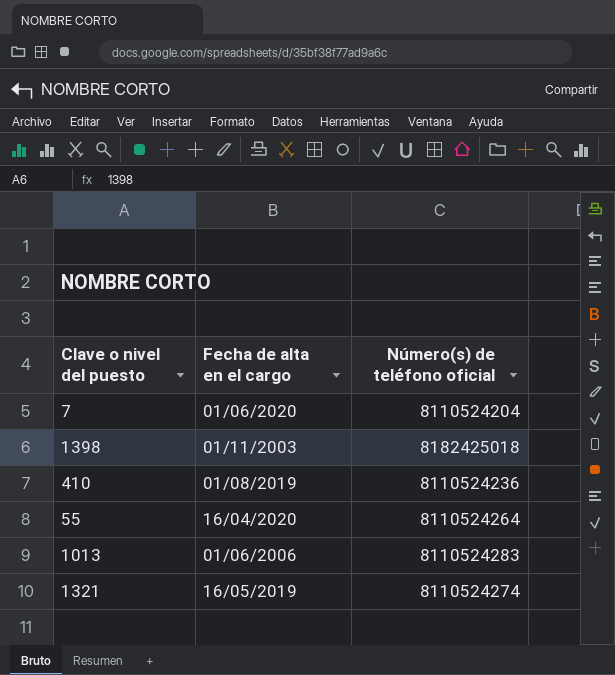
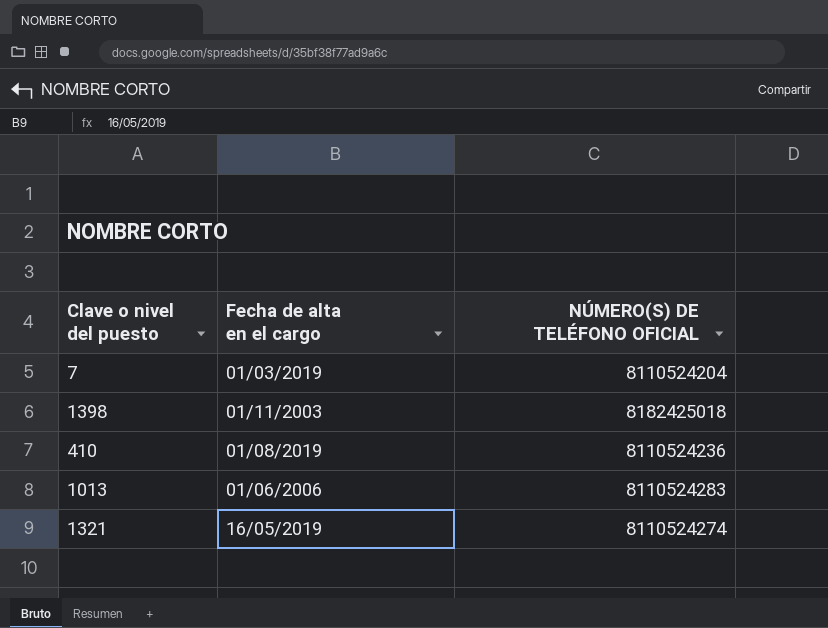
column name: Número(s) de teléfono oficial -> NÚMERO(S) DE TELÉFONO OFICIAL
row 55: 16/04/2020 | 8110524264 -> none
7 | Fecha de alta en el cargo: 01/06/2020 -> 01/03/2019

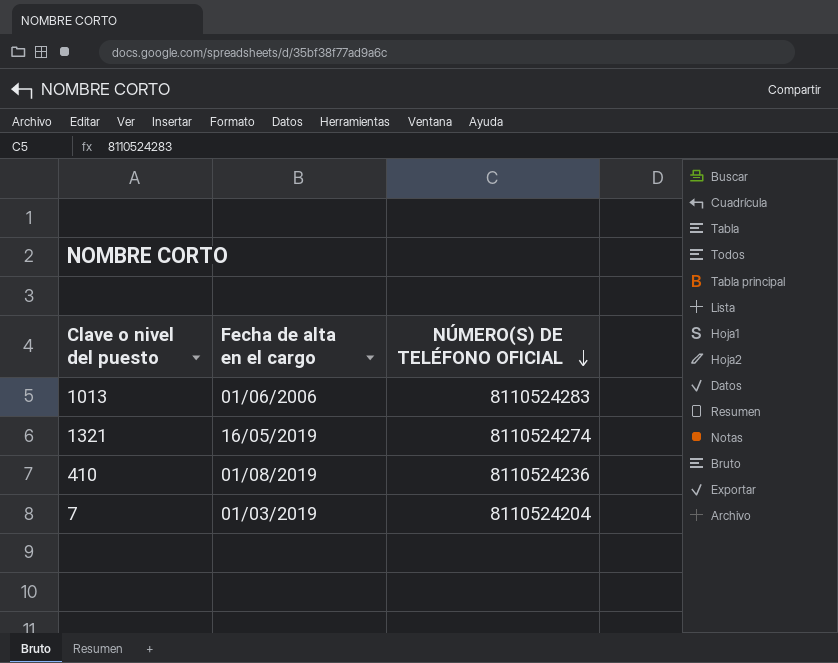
row order: none -> NÚMERO(S) DE TELÉFONO OFICIAL descending
row 1398: 01/11/2003 | 8182425018 -> none

